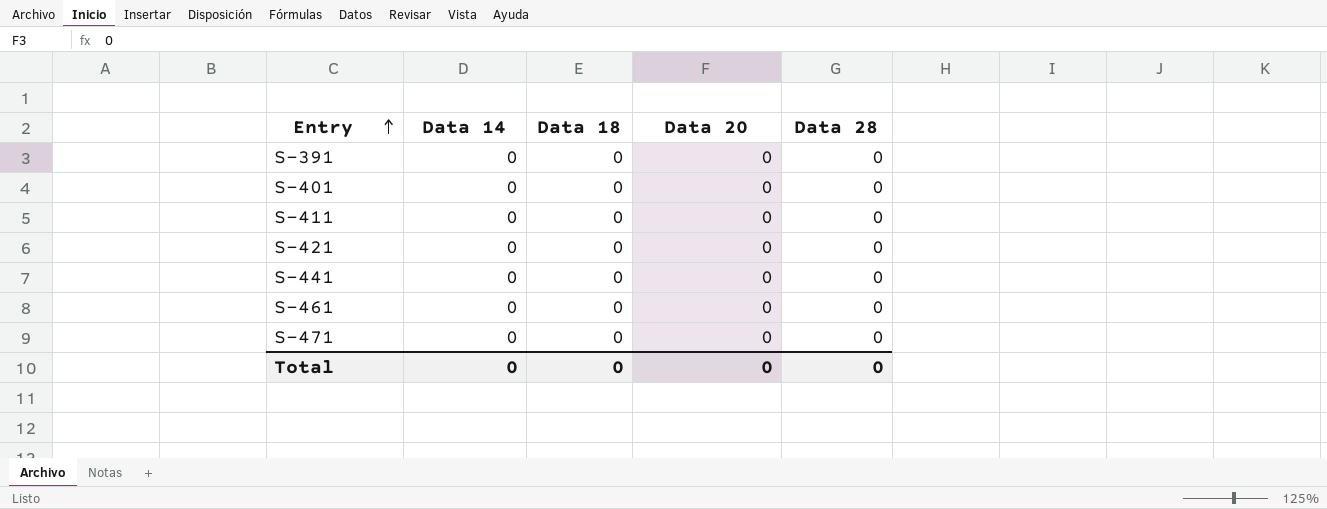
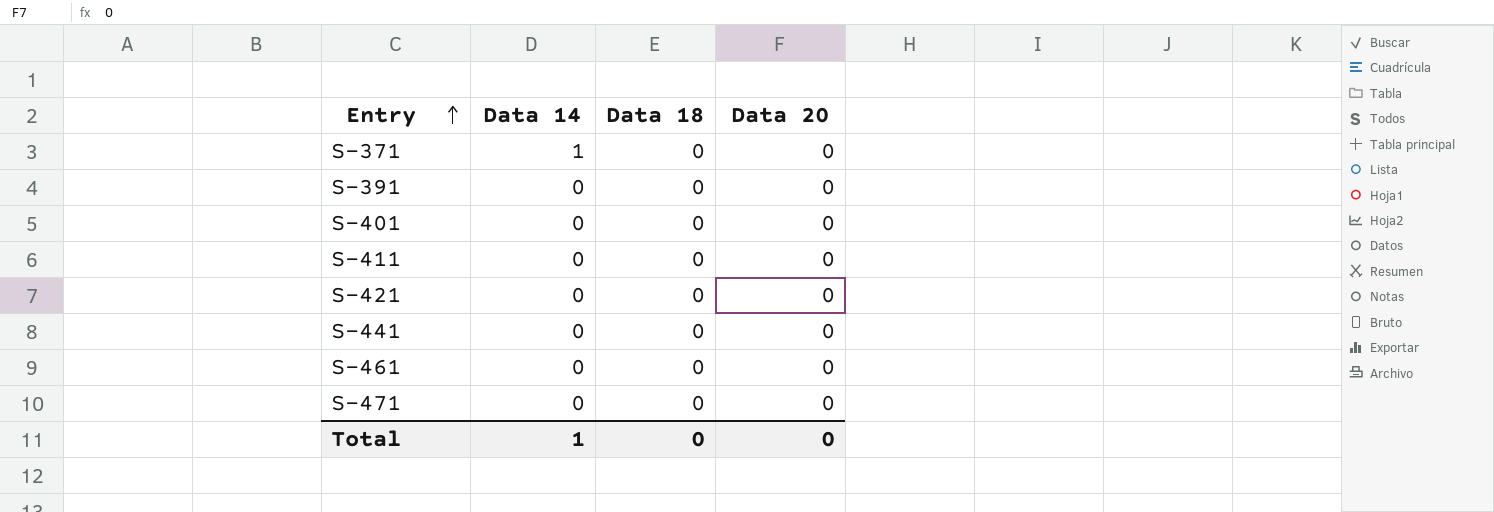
column Data 28 | position: 5 -> none
row S-371: none -> 1 | 0 | 0
Total | Data 14: 0 -> 1

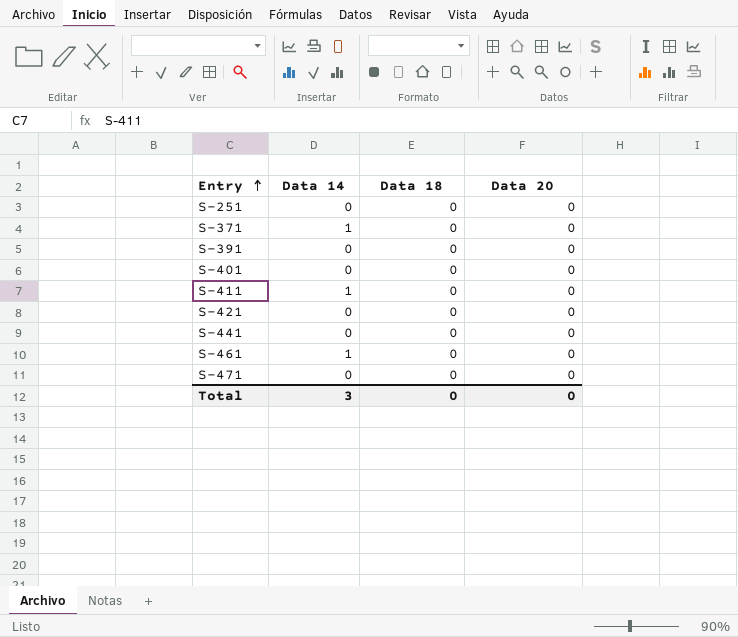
row S-251: none -> 0 | 0 | 0
S-411 | Data 14: 0 -> 1
S-461 | Data 14: 0 -> 1
Total | Data 14: 1 -> 3

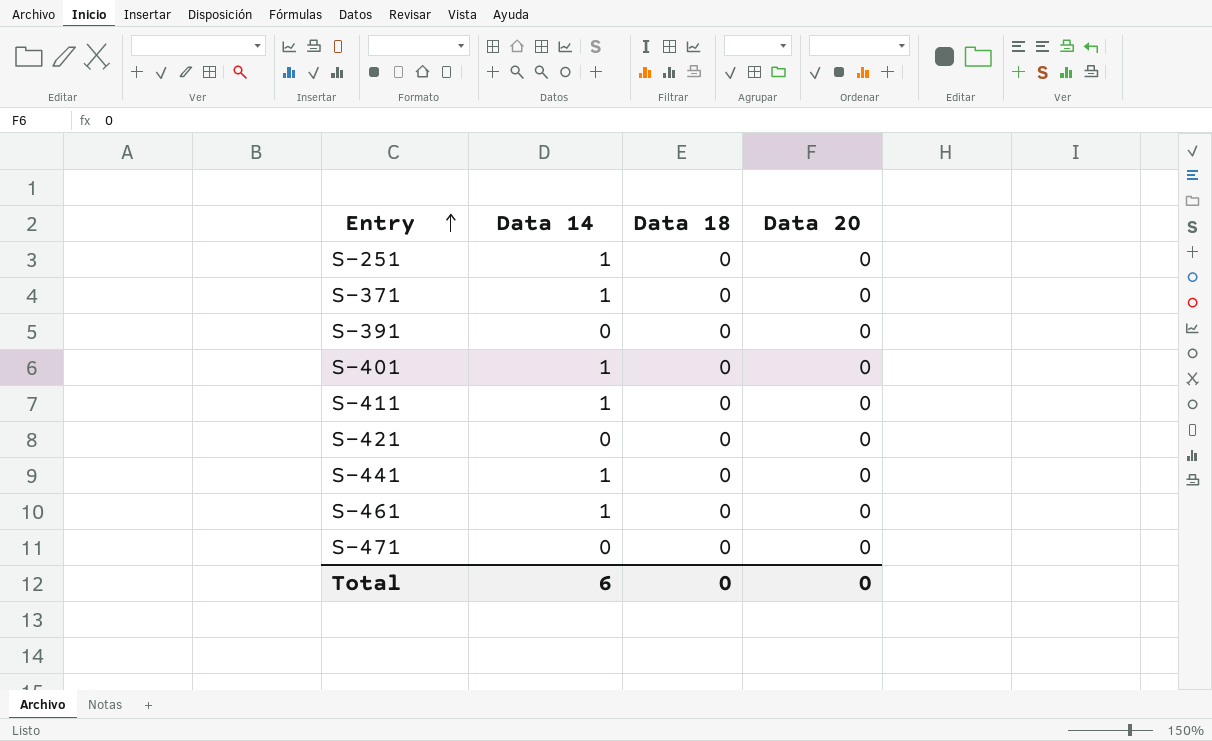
S-251 | Data 14: 0 -> 1
S-401 | Data 14: 0 -> 1
S-441 | Data 14: 0 -> 1
Total | Data 14: 3 -> 6

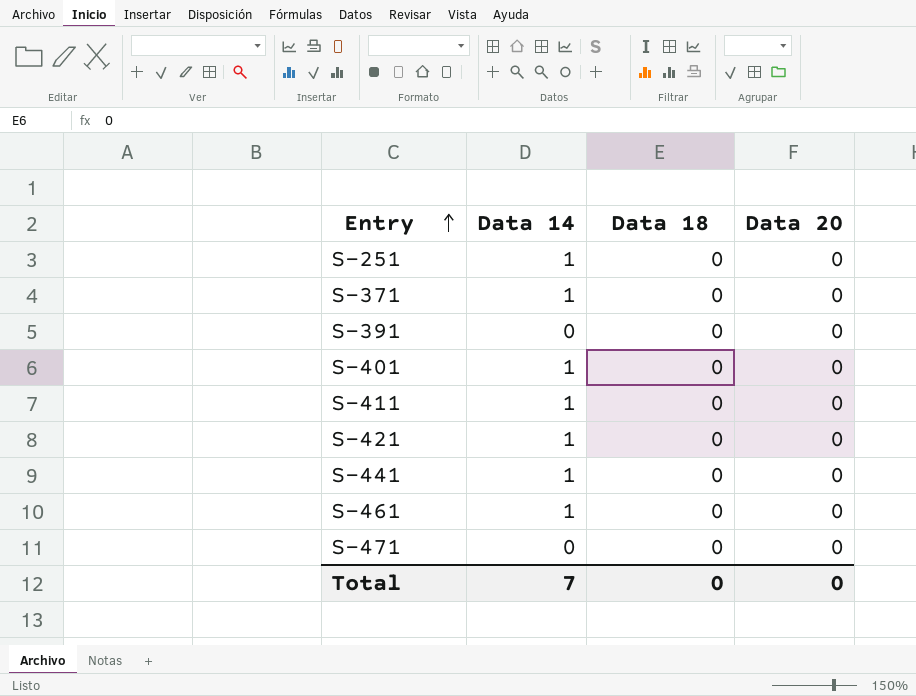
S-421 | Data 14: 0 -> 1
Total | Data 14: 6 -> 7

